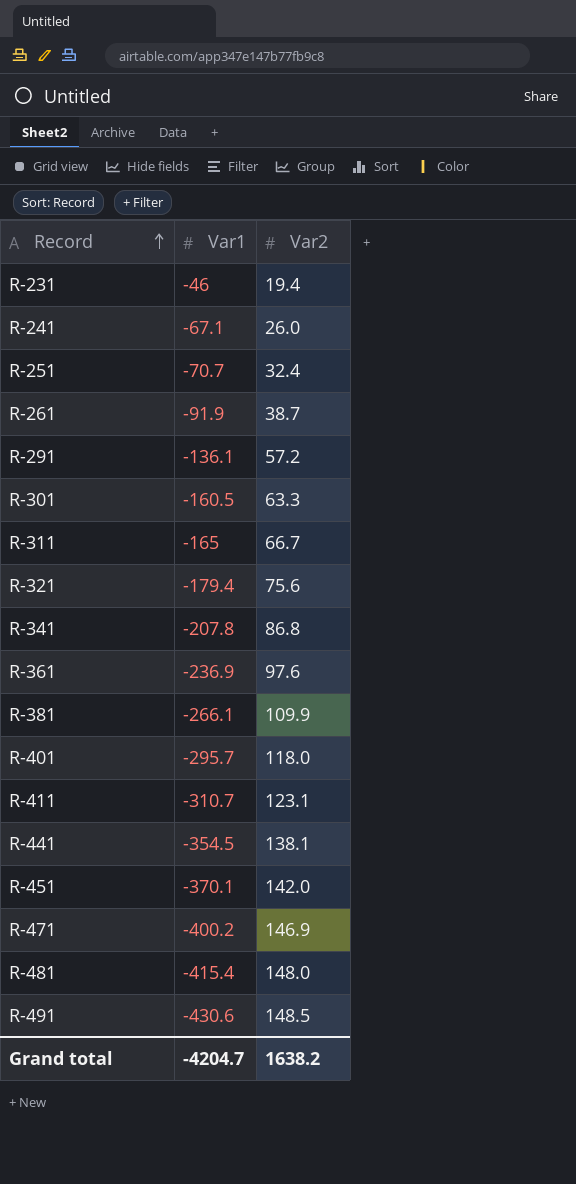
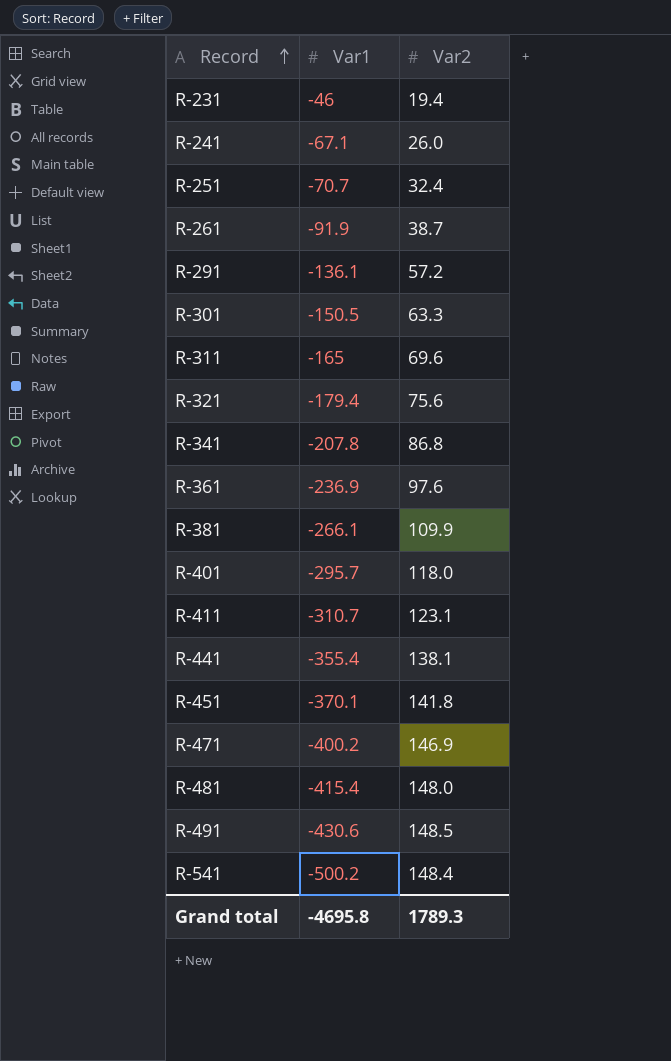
R-301 | Var1: -160.5 -> -150.5
R-311 | Var2: 66.7 -> 69.6
R-441 | Var1: -354.5 -> -355.4
R-451 | Var2: 142.0 -> 141.8
row R-541: none -> -500.2 | 148.4
Grand total | Var1: -4204.7 -> -4695.8
Grand total | Var2: 1638.2 -> 1789.3

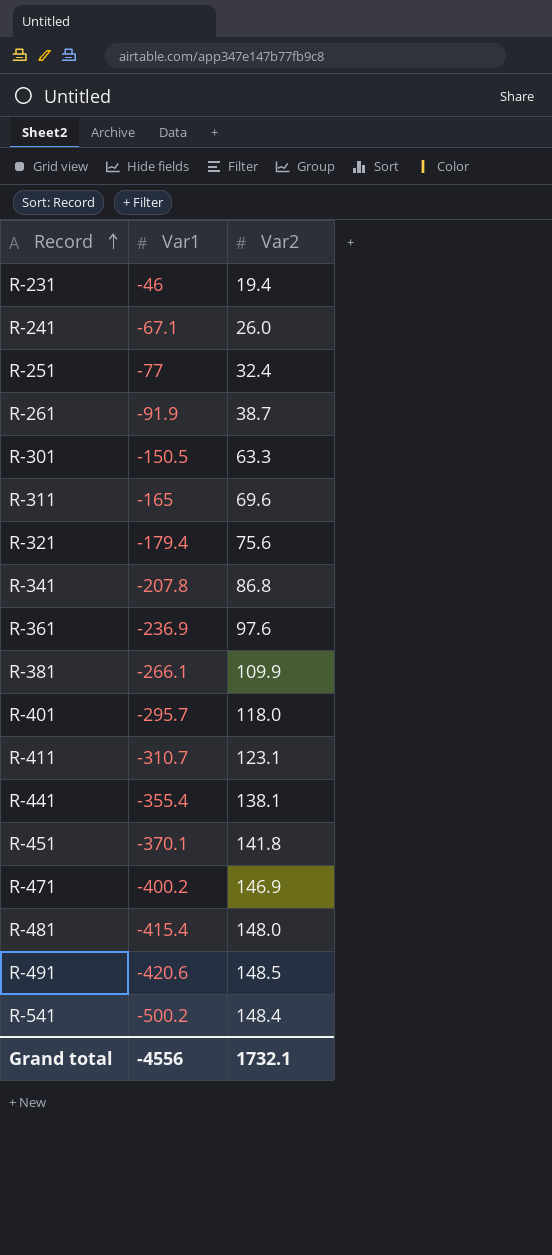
row R-291: -136.1 | 57.2 -> none
R-251 | Var1: -70.7 -> -77
R-491 | Var1: -430.6 -> -420.6
Grand total | Var1: -4695.8 -> -4556
Grand total | Var2: 1789.3 -> 1732.1

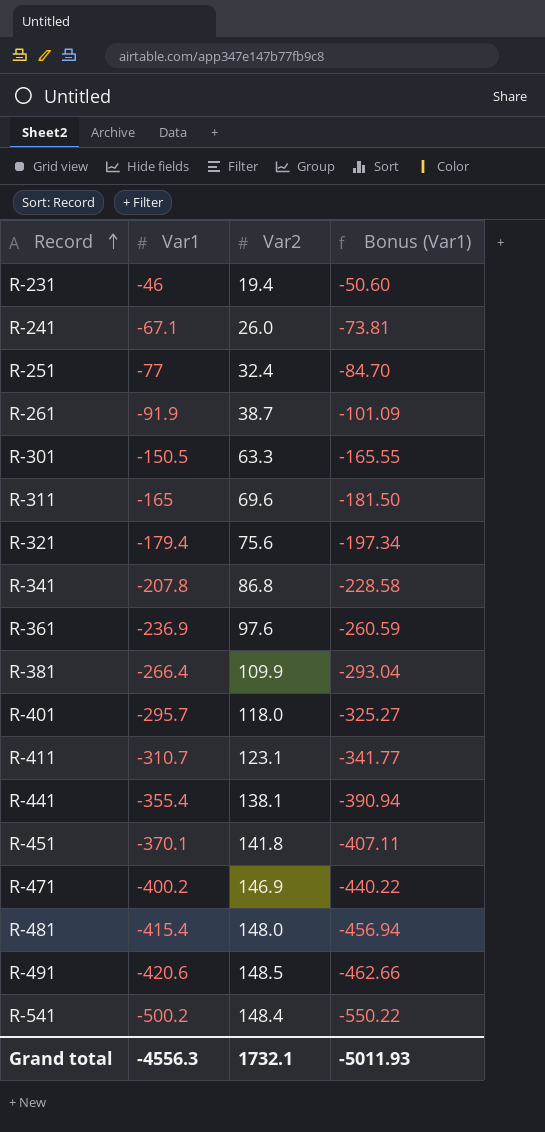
column Bonus (Var1) | formula: none -> [Var1] * 1.1
R-381 | Var1: -266.1 -> -266.4
Grand total | Var1: -4556 -> -4556.3

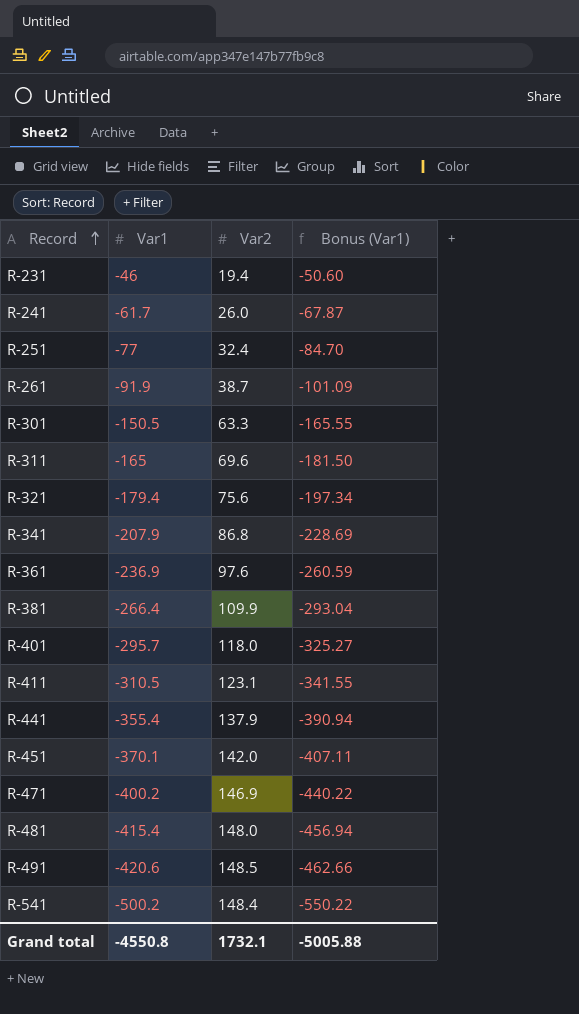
R-241 | Var1: -67.1 -> -61.7
R-241 | Bonus (Var1): -73.81 -> -67.87
R-341 | Var1: -207.8 -> -207.9
R-341 | Bonus (Var1): -228.58 -> -228.69
R-411 | Var1: -310.7 -> -310.5
R-411 | Bonus (Var1): -341.77 -> -341.55
R-441 | Var2: 138.1 -> 137.9
R-451 | Var2: 141.8 -> 142.0
Grand total | Var1: -4556.3 -> -4550.8
Grand total | Bonus (Var1): -5011.93 -> -5005.88

